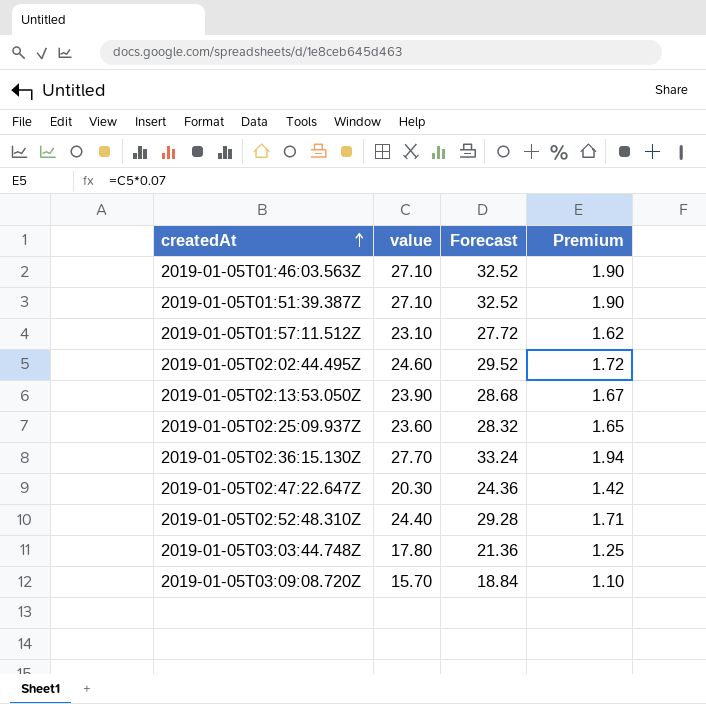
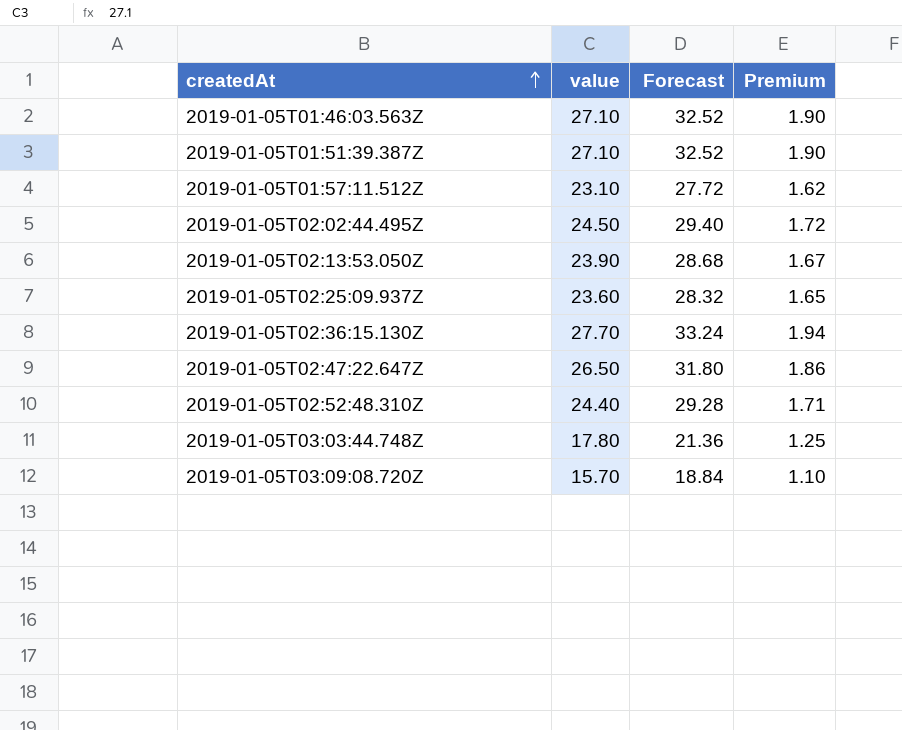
2019-01-05T02:02:44.495Z | value: 24.60 -> 24.50
2019-01-05T02:02:44.495Z | Forecast: 29.52 -> 29.40
2019-01-05T02:47:22.647Z | value: 20.30 -> 26.50
2019-01-05T02:47:22.647Z | Forecast: 24.36 -> 31.80
2019-01-05T02:47:22.647Z | Premium: 1.42 -> 1.86

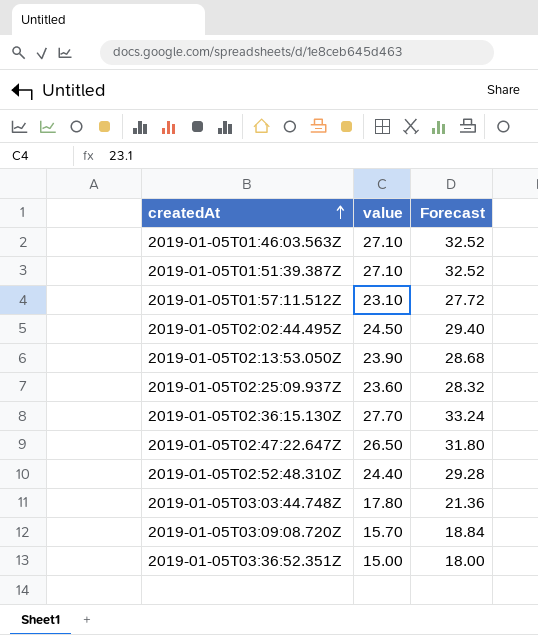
column Premium | formula: [value] * 0.07 -> none
row 2019-01-05T03:36:52.351Z: none -> 15.00 | 18.00

